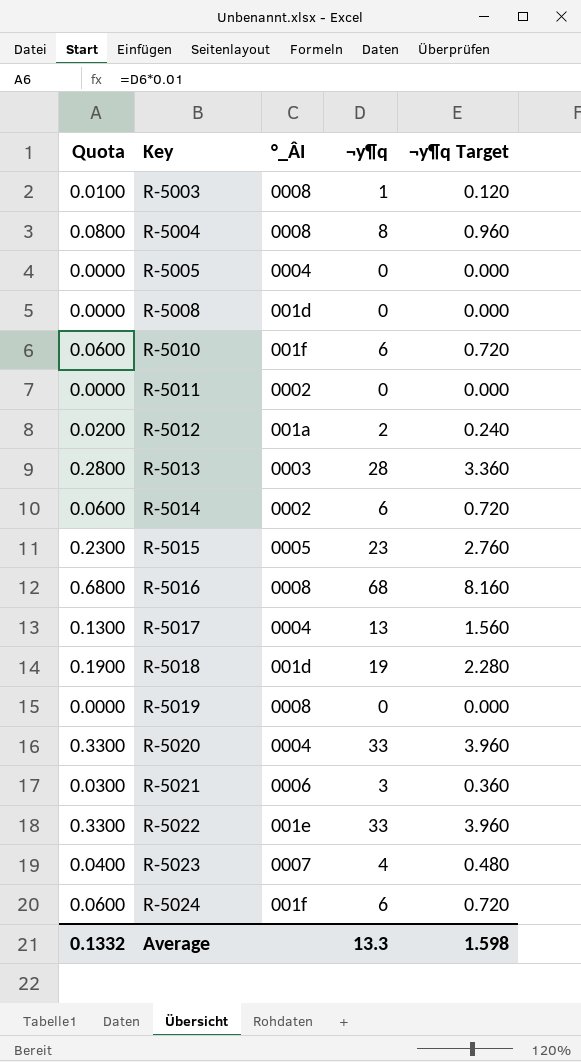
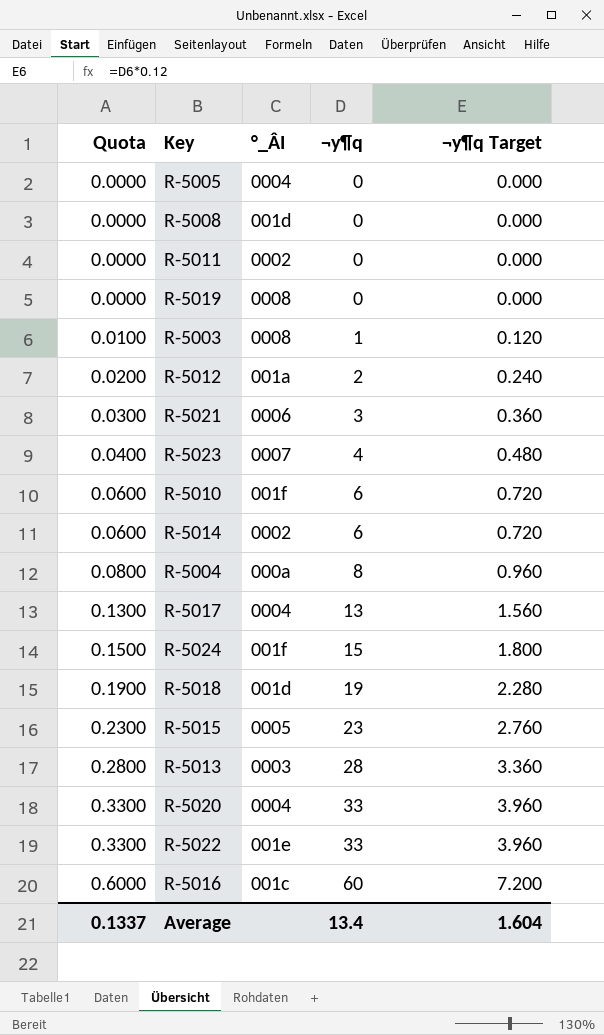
row order: Key ascending -> Quota ascending
R-5004 | °_ÂI: 0008 -> 000a
R-5024 | Quota: 0.0600 -> 0.1500
R-5024 | ¬y¶q: 6 -> 15
R-5024 | ¬y¶q Target: 0.720 -> 1.800
R-5016 | Quota: 0.6800 -> 0.6000
R-5016 | °_ÂI: 0008 -> 001c
R-5016 | ¬y¶q: 68 -> 60
R-5016 | ¬y¶q Target: 8.160 -> 7.200
Average | Quota: 0.1332 -> 0.1337
Average | ¬y¶q: 13.3 -> 13.4
Average | ¬y¶q Target: 1.598 -> 1.604

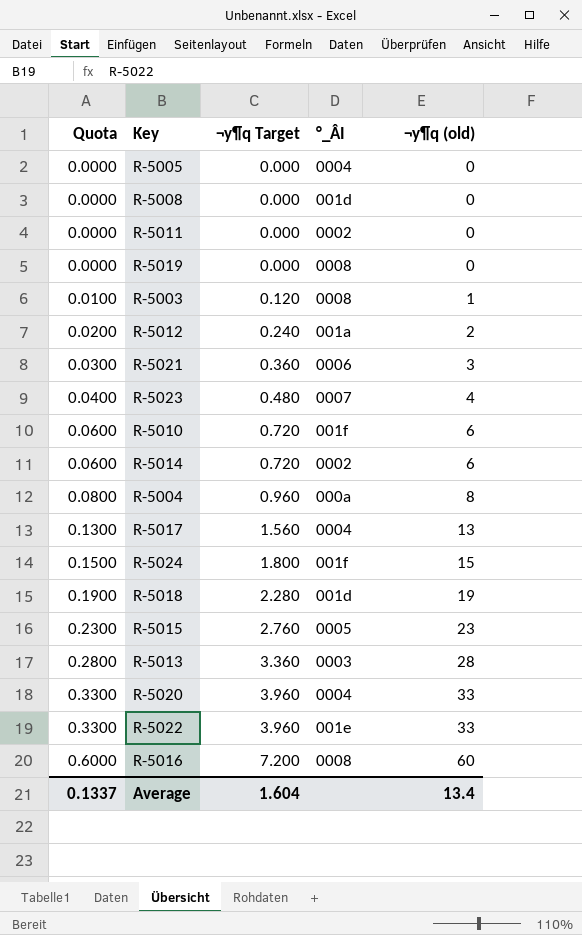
column ¬y¶q Target | position: 5 -> 3
column name: ¬y¶q -> ¬y¶q (old)
R-5016 | °_ÂI: 001c -> 0008

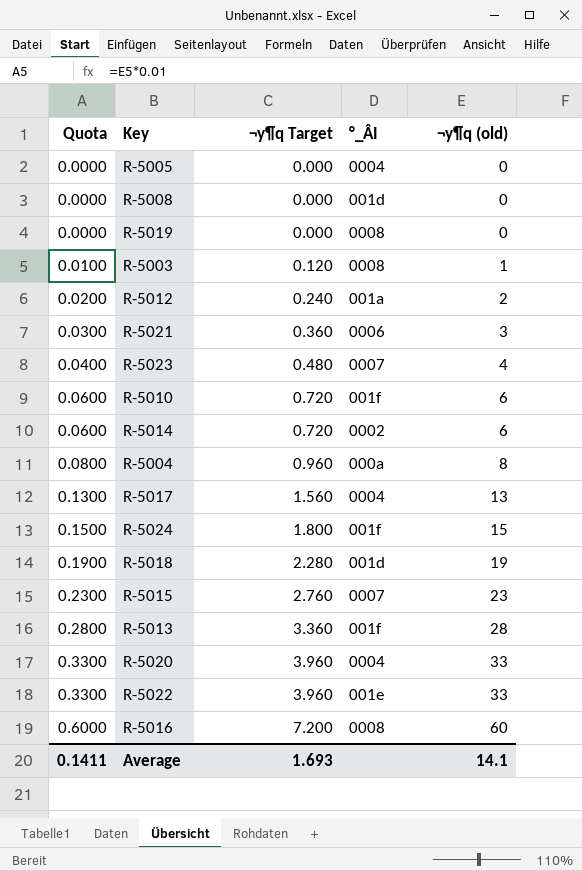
row R-5011: 0.0000 | 0.000 | 0002 | 0 -> none
R-5015 | °_ÂI: 0005 -> 0007
R-5013 | °_ÂI: 0003 -> 001f
Average | Quota: 0.1337 -> 0.1411
Average | ¬y¶q Target: 1.604 -> 1.693
Average | ¬y¶q (old): 13.4 -> 14.1

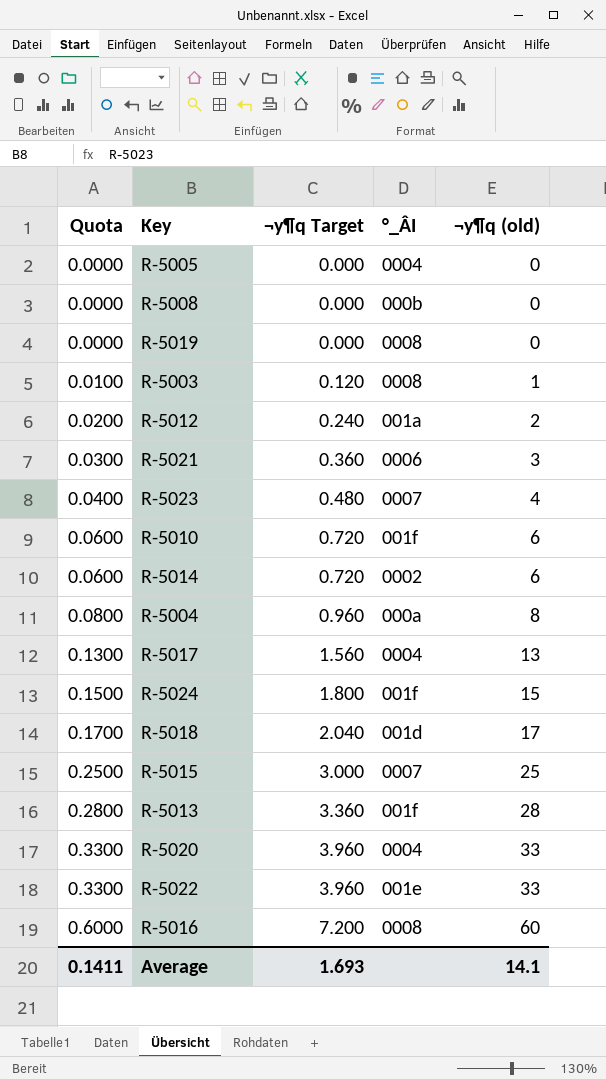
R-5008 | °_ÂI: 001d -> 000b
R-5018 | Quota: 0.1900 -> 0.1700
R-5018 | ¬y¶q Target: 2.280 -> 2.040
R-5018 | ¬y¶q (old): 19 -> 17
R-5015 | Quota: 0.2300 -> 0.2500
R-5015 | ¬y¶q Target: 2.760 -> 3.000
R-5015 | ¬y¶q (old): 23 -> 25

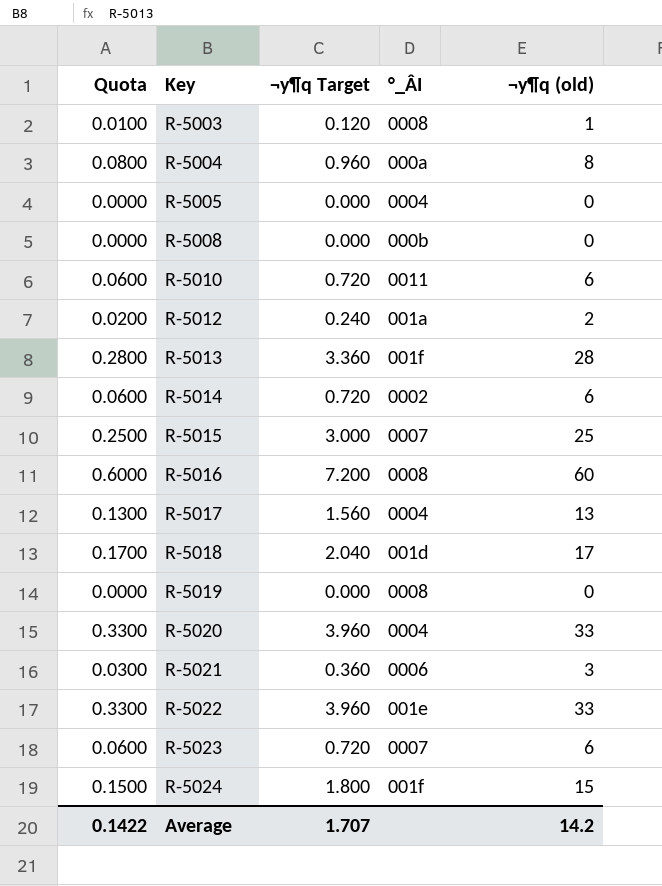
row order: Quota ascending -> Key ascending
R-5010 | °_ÂI: 001f -> 0011
R-5023 | Quota: 0.0400 -> 0.0600
R-5023 | ¬y¶q Target: 0.480 -> 0.720
R-5023 | ¬y¶q (old): 4 -> 6
Average | Quota: 0.1411 -> 0.1422
Average | ¬y¶q Target: 1.693 -> 1.707
Average | ¬y¶q (old): 14.1 -> 14.2

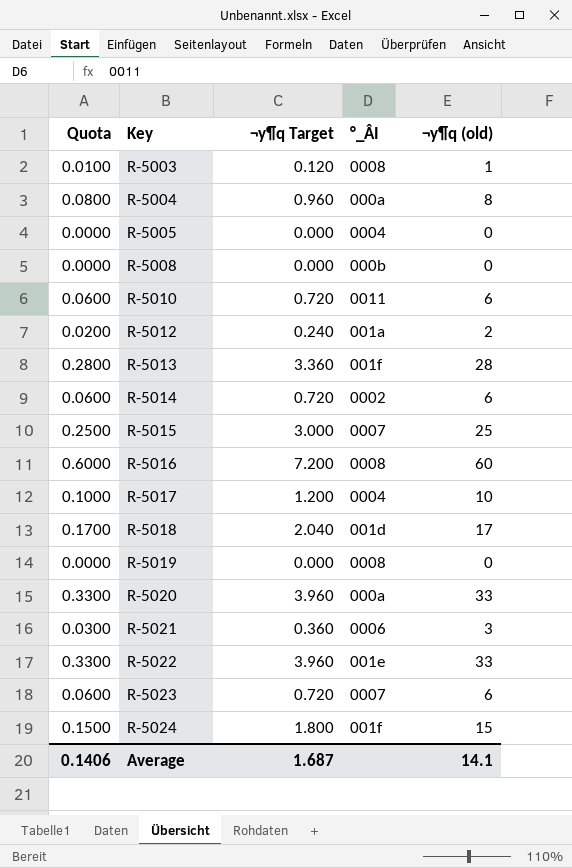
R-5017 | Quota: 0.1300 -> 0.1000
R-5017 | ¬y¶q Target: 1.560 -> 1.200
R-5017 | ¬y¶q (old): 13 -> 10
R-5020 | °_ÂI: 0004 -> 000a
Average | Quota: 0.1422 -> 0.1406
Average | ¬y¶q Target: 1.707 -> 1.687
Average | ¬y¶q (old): 14.2 -> 14.1

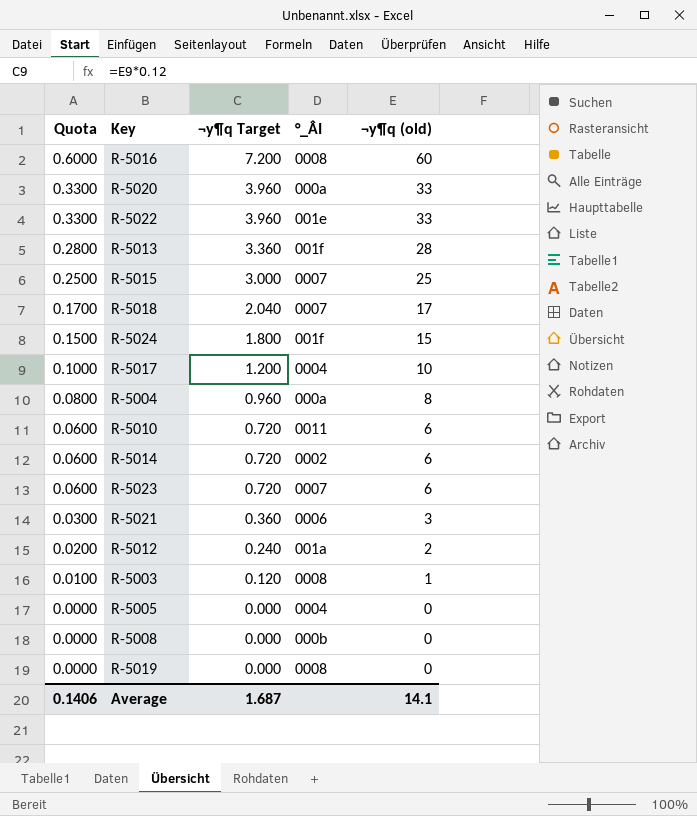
row order: Key ascending -> Quota descending
R-5018 | °_ÂI: 001d -> 0007

